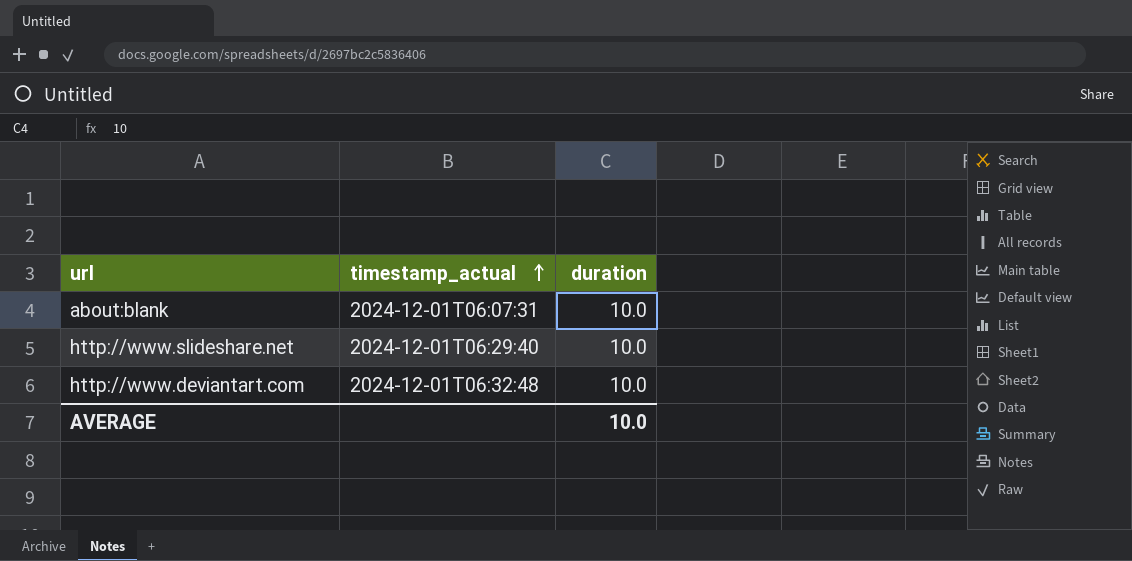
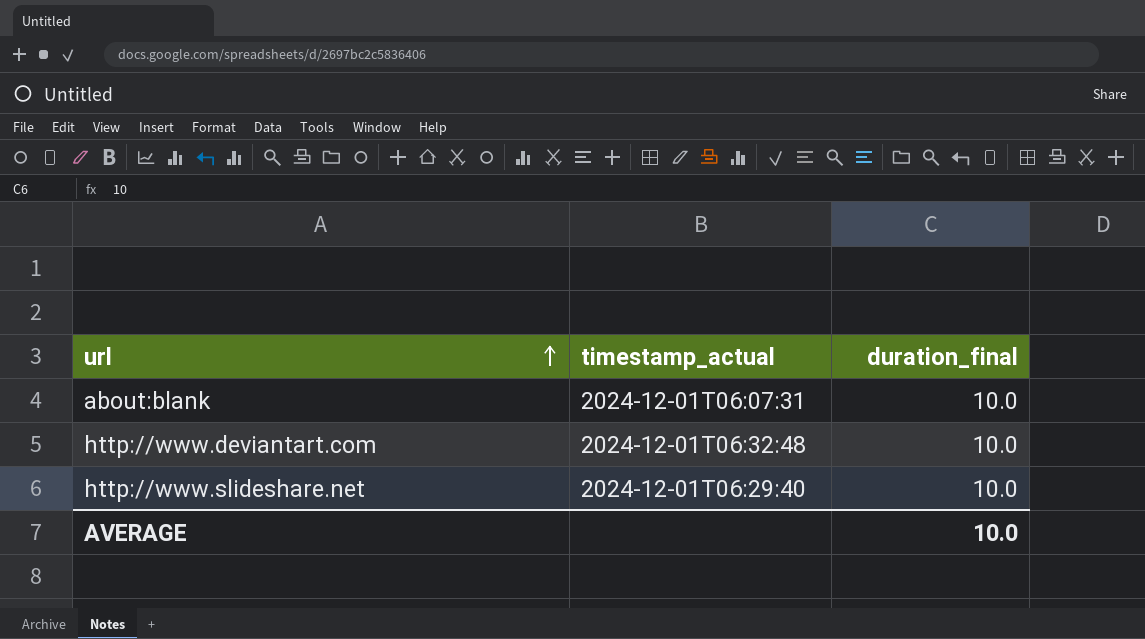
row order: timestamp_actual ascending -> url ascending
column name: duration -> duration_final

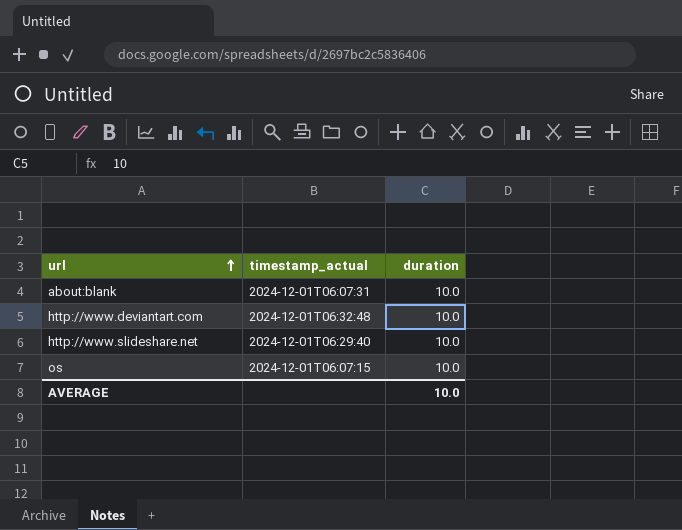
column name: duration_final -> duration
row os: none -> 2024-12-01T06:07:15 | 10.0

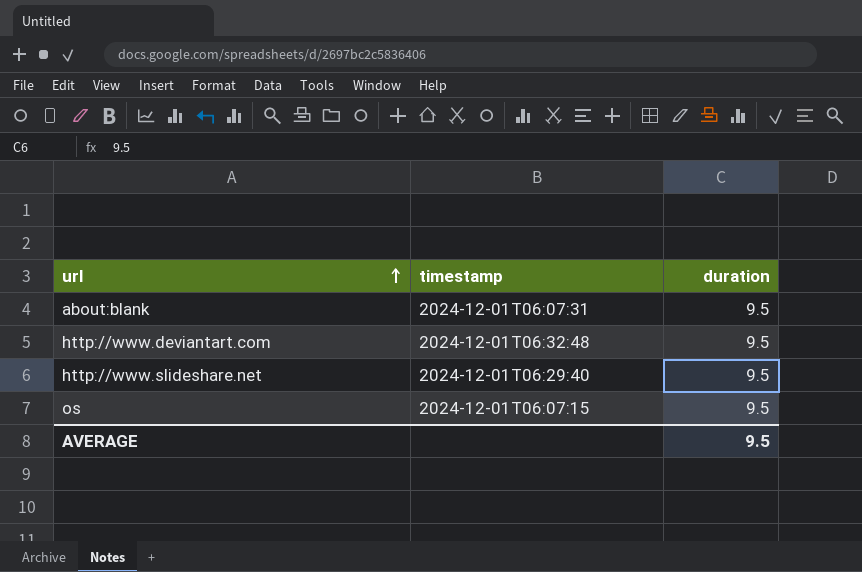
column name: timestamp_actual -> timestamp
about:blank | duration: 10.0 -> 9.5
http://www.deviantart.com | duration: 10.0 -> 9.5
http://www.slideshare.net | duration: 10.0 -> 9.5
os | duration: 10.0 -> 9.5
AVERAGE | duration: 10.0 -> 9.5

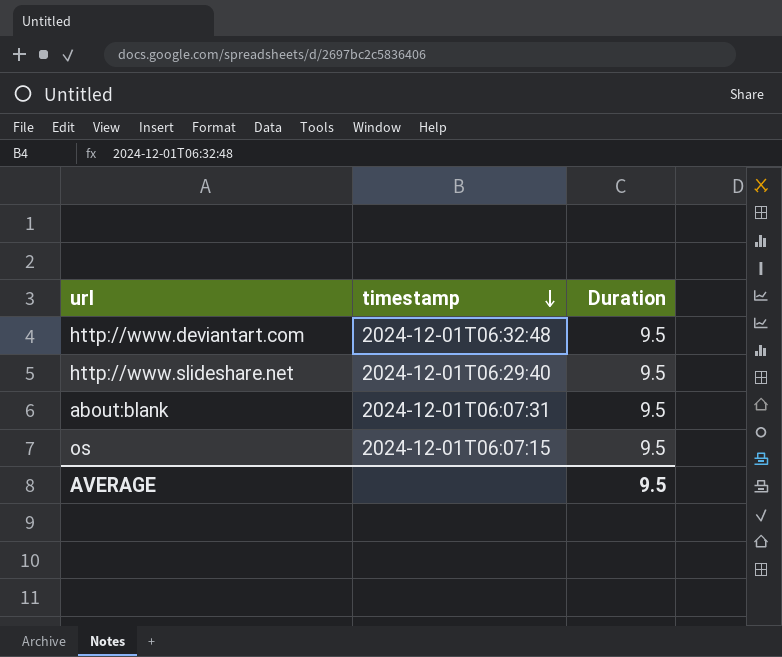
row order: url ascending -> timestamp descending
column name: duration -> Duration

